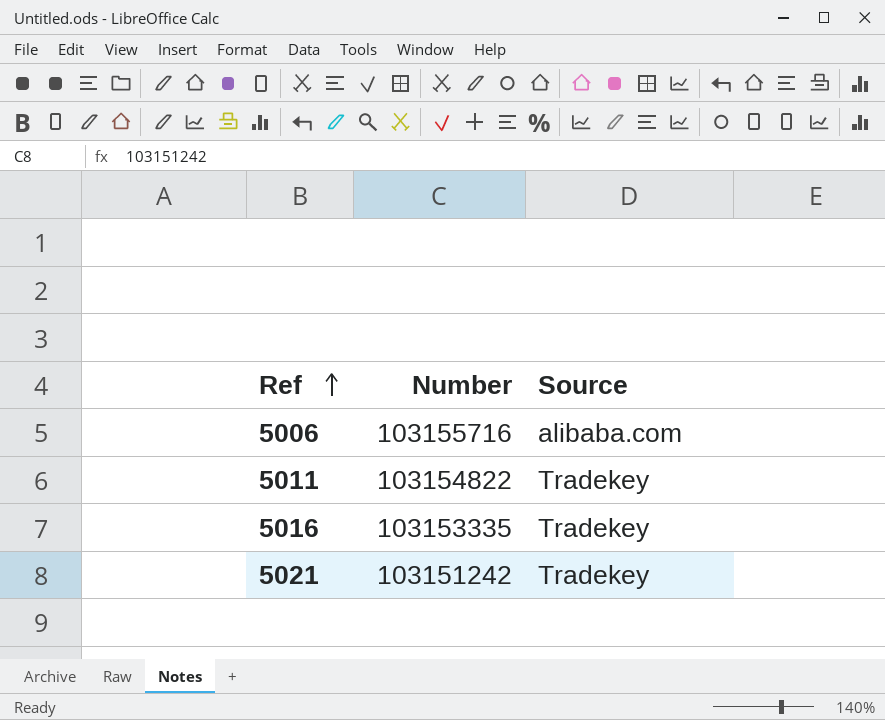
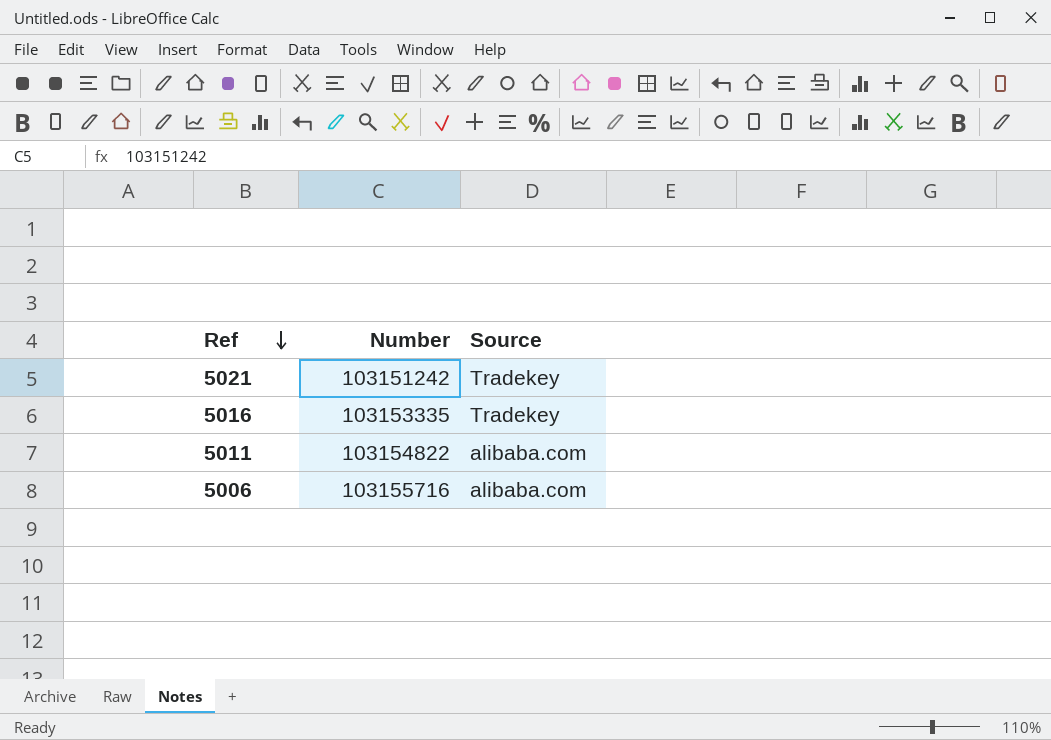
row order: Ref ascending -> Ref descending
5011 | Source: Tradekey -> alibaba.com

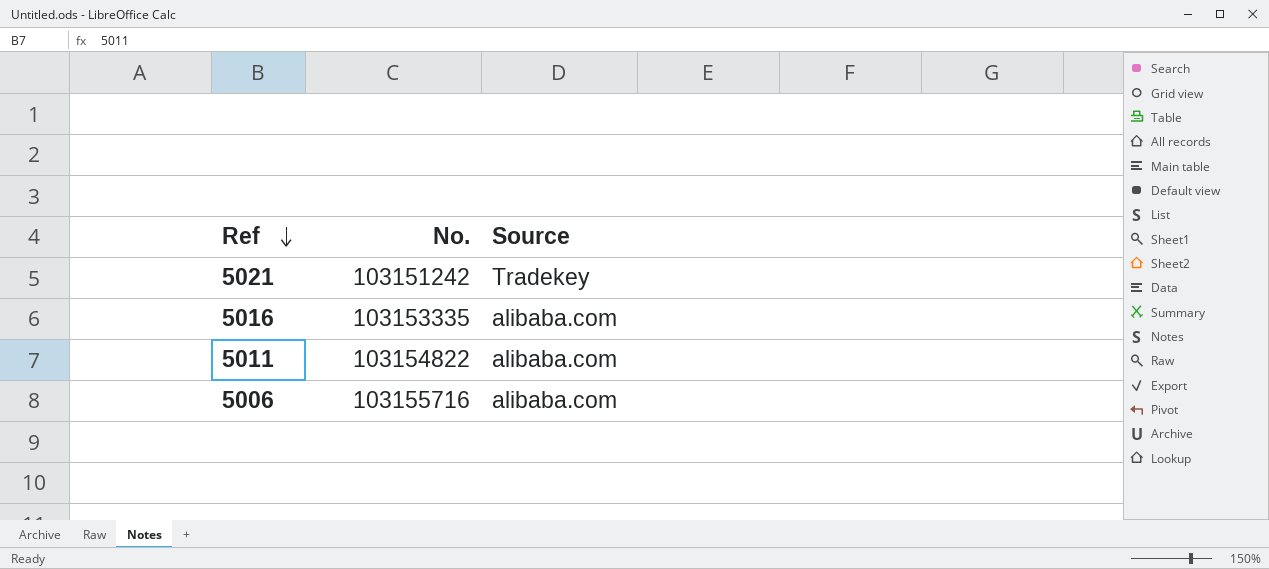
column name: Number -> No.
5016 | Source: Tradekey -> alibaba.com

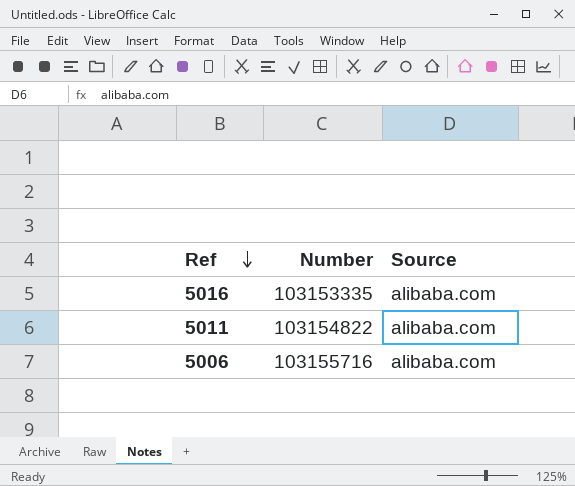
column name: No. -> Number
row 5021: 103151242 | Tradekey -> none

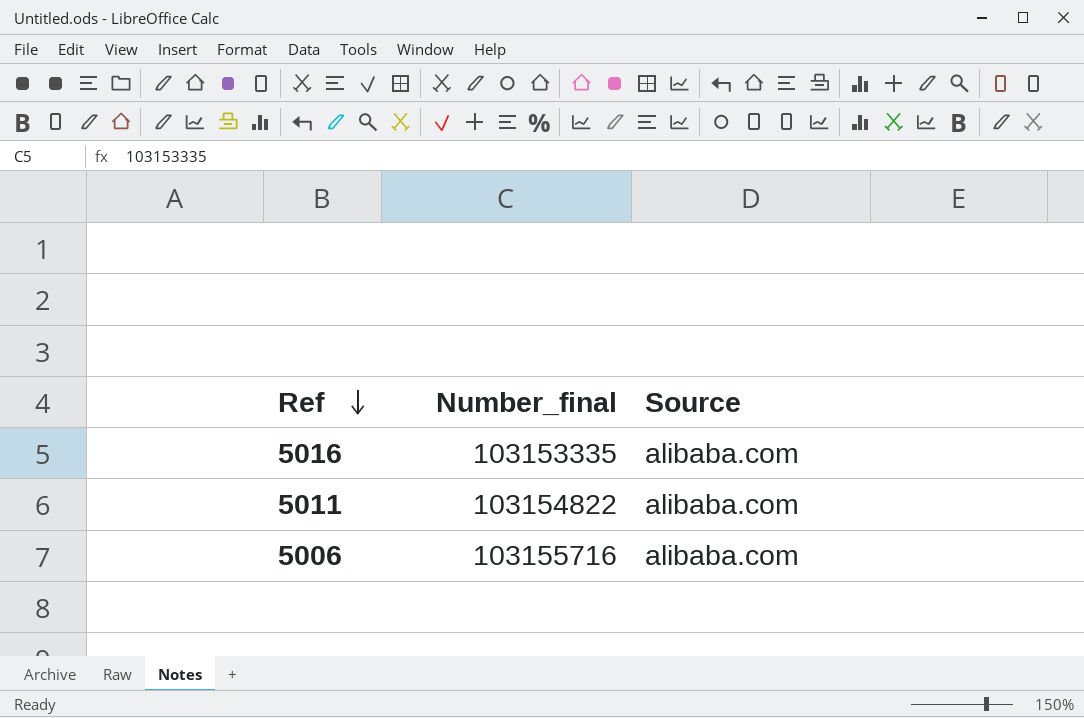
column name: Number -> Number_final

